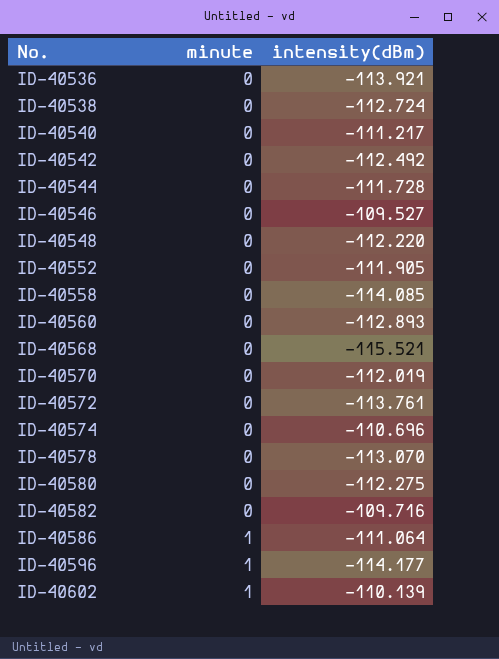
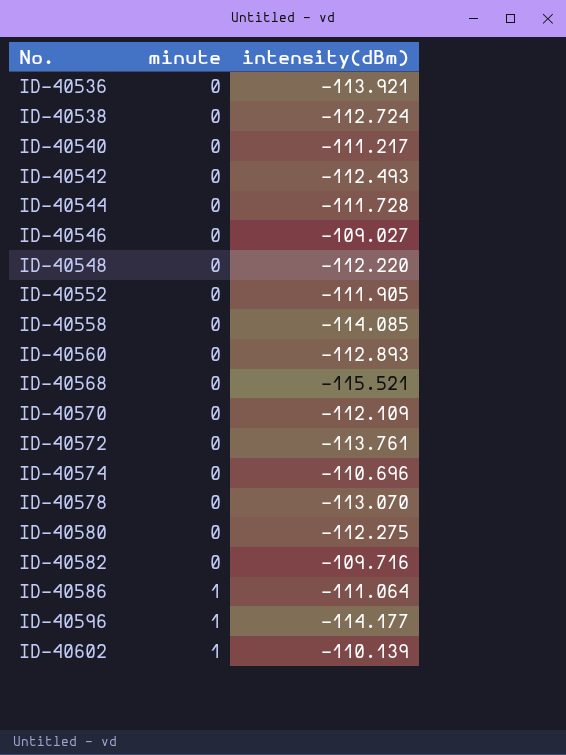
ID-40542 | intensity(dBm): -112.492 -> -112.493
ID-40546 | intensity(dBm): -109.527 -> -109.027
ID-40570 | intensity(dBm): -112.019 -> -112.109

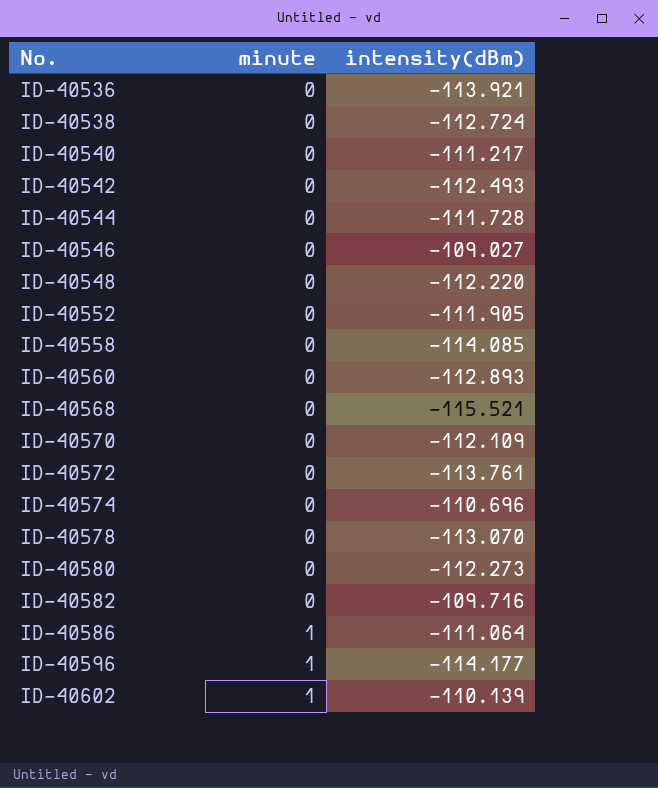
ID-40580 | intensity(dBm): -112.275 -> -112.273

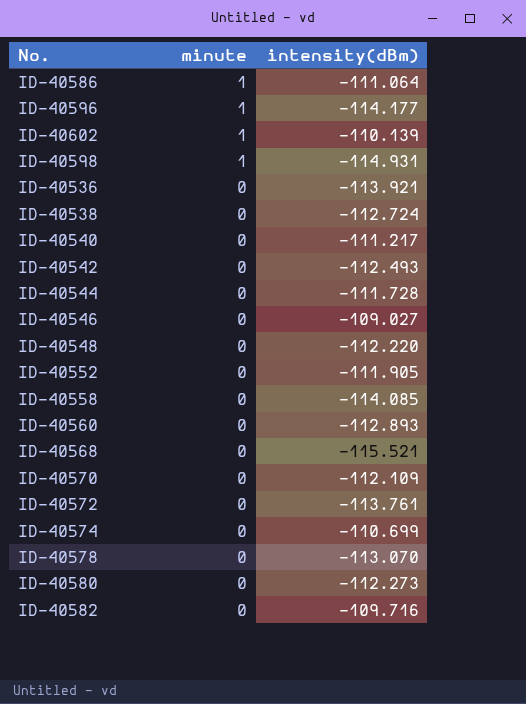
row order: No. ascending -> minute descending
row ID-40598: none -> 1 | -114.931
ID-40574 | intensity(dBm): -110.696 -> -110.699

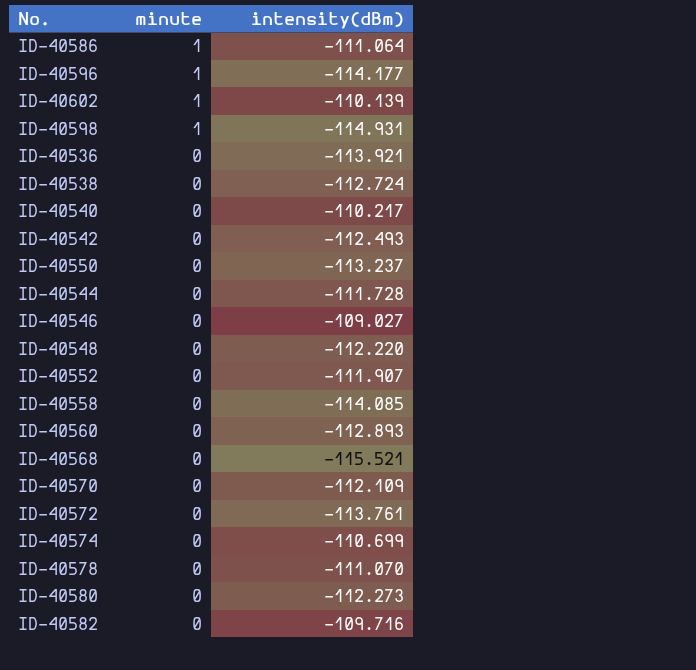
ID-40540 | intensity(dBm): -111.217 -> -110.217
row ID-40550: none -> 0 | -113.237
ID-40552 | intensity(dBm): -111.905 -> -111.907
ID-40578 | intensity(dBm): -113.070 -> -111.070

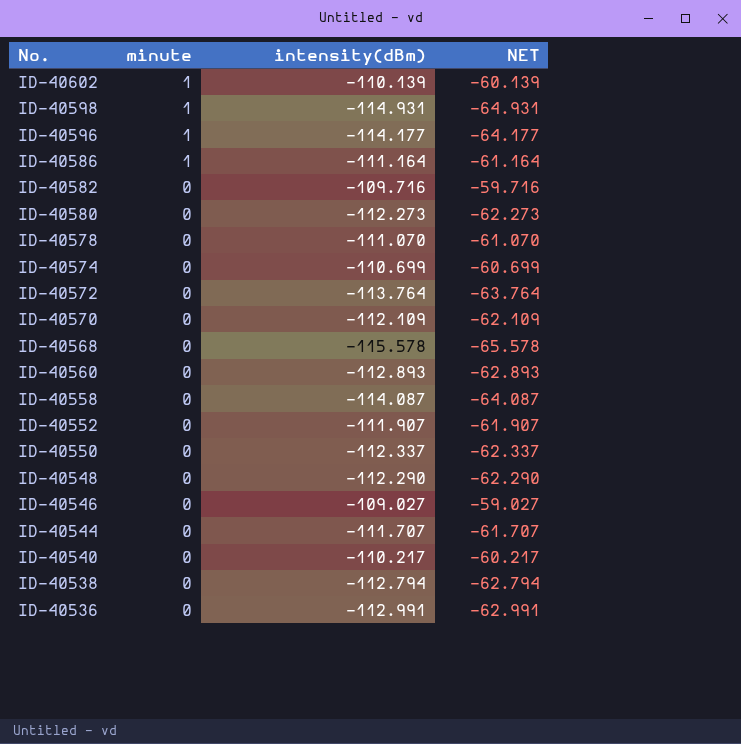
row order: minute descending -> No. descending
column NET | formula: none -> [intensity(dBm)] + 50
row ID-40542: 0 | -112.493 -> none
ID-40586 | intensity(dBm): -111.064 -> -111.164
ID-40572 | intensity(dBm): -113.761 -> -113.764
ID-40568 | intensity(dBm): -115.521 -> -115.578
ID-40558 | intensity(dBm): -114.085 -> -114.087
ID-40550 | intensity(dBm): -113.237 -> -112.337
ID-40548 | intensity(dBm): -112.220 -> -112.290
ID-40544 | intensity(dBm): -111.728 -> -111.707
ID-40538 | intensity(dBm): -112.724 -> -112.794
ID-40536 | intensity(dBm): -113.921 -> -112.991

